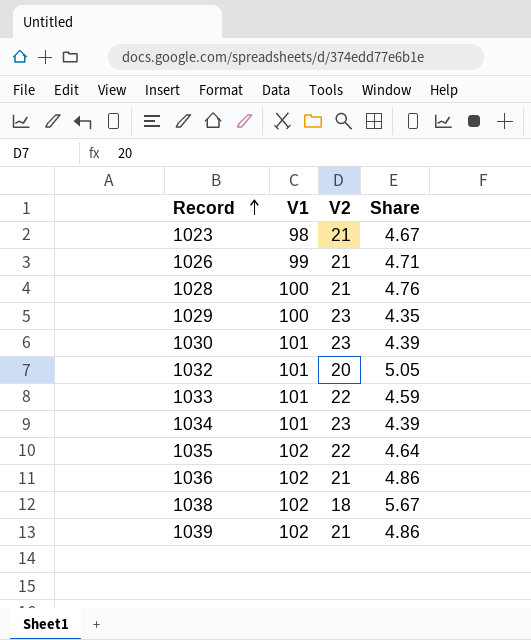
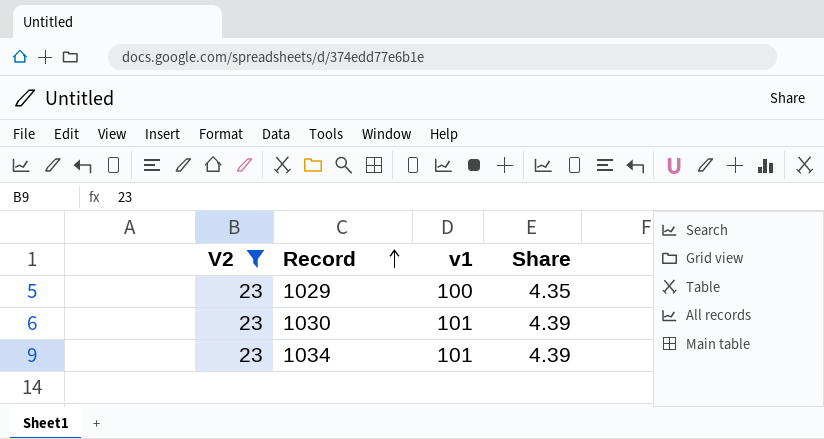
filter: none -> V2 = 23
column V2 | position: 3 -> 1
column name: V1 -> v1

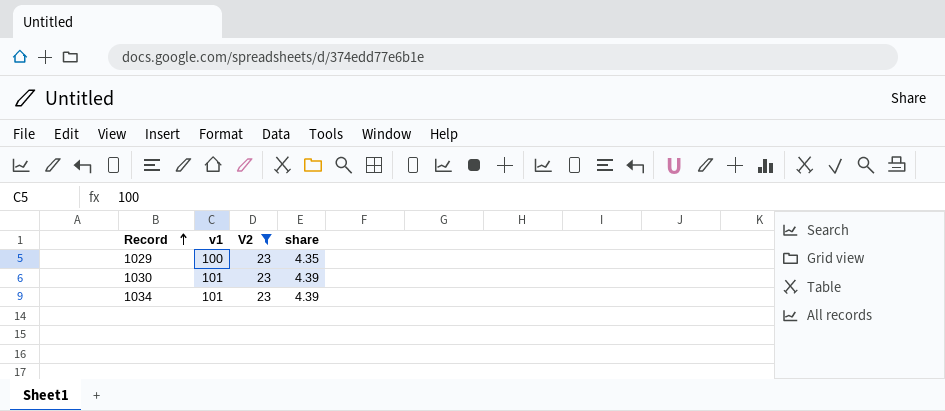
column V2 | position: 1 -> 3
column name: Share -> share

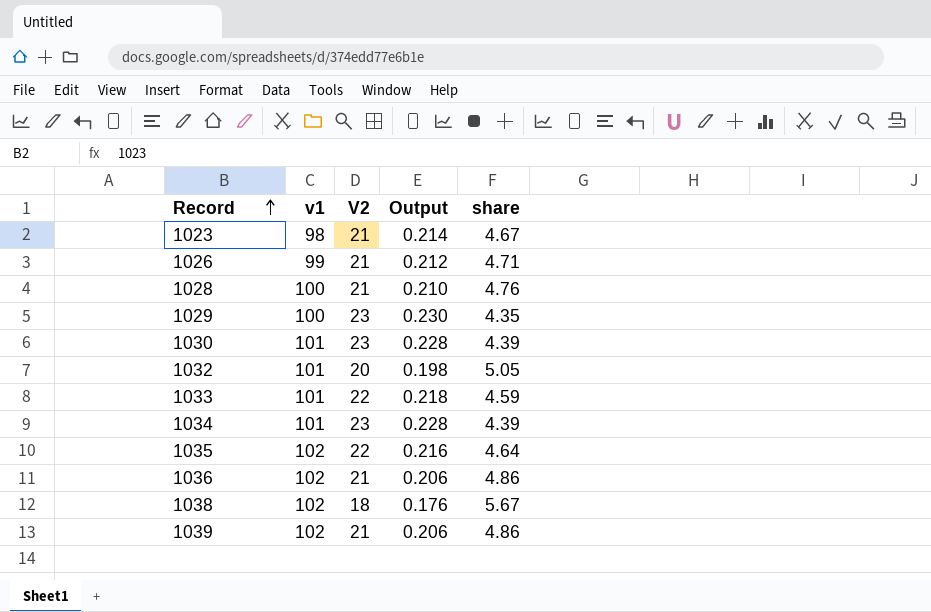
filter: V2 = 23 -> none
column Output | formula: none -> [V2] / [v1]

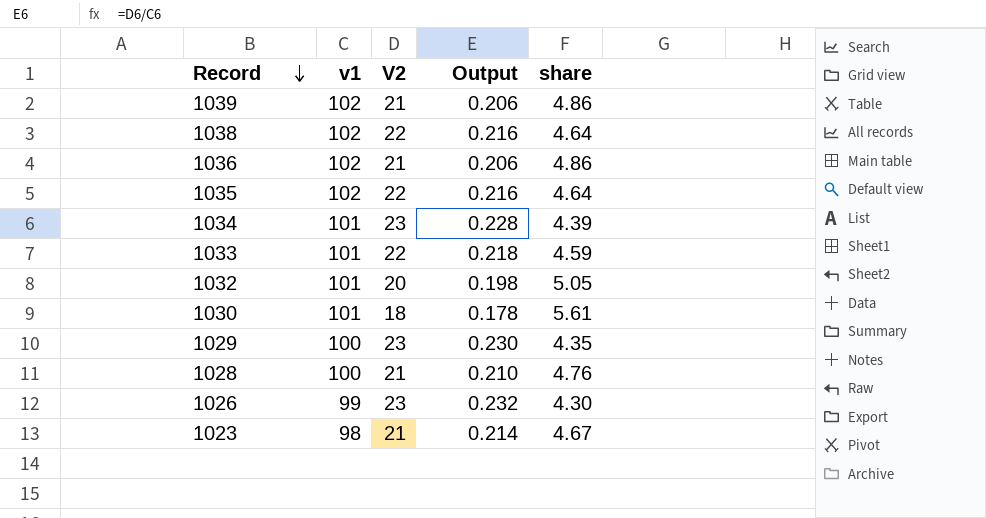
row order: Record ascending -> Record descending
1038 | V2: 18 -> 22
1038 | Output: 0.176 -> 0.216
1038 | share: 5.67 -> 4.64
1030 | V2: 23 -> 18
1030 | Output: 0.228 -> 0.178
1030 | share: 4.39 -> 5.61
1026 | V2: 21 -> 23
1026 | Output: 0.212 -> 0.232
1026 | share: 4.71 -> 4.30

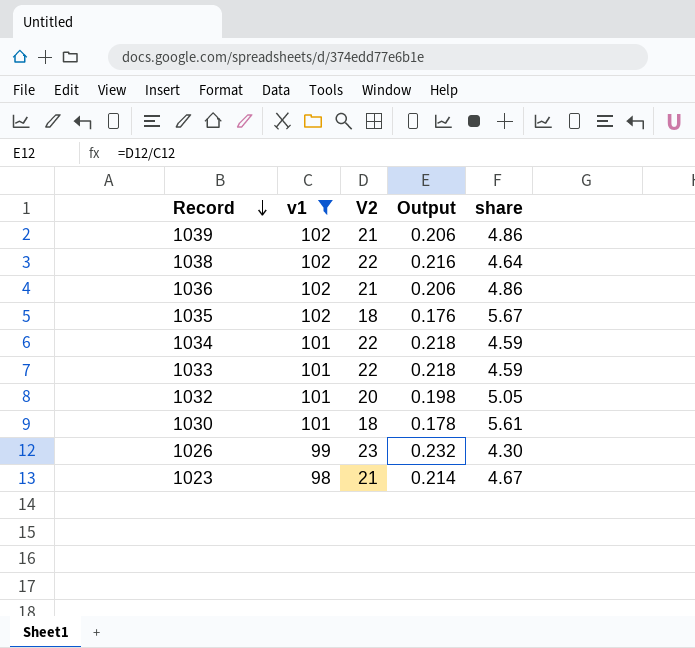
filter: none -> v1 != 100
1035 | V2: 22 -> 18
1035 | Output: 0.216 -> 0.176
1035 | share: 4.64 -> 5.67
1034 | V2: 23 -> 22
1034 | Output: 0.228 -> 0.218
1034 | share: 4.39 -> 4.59

